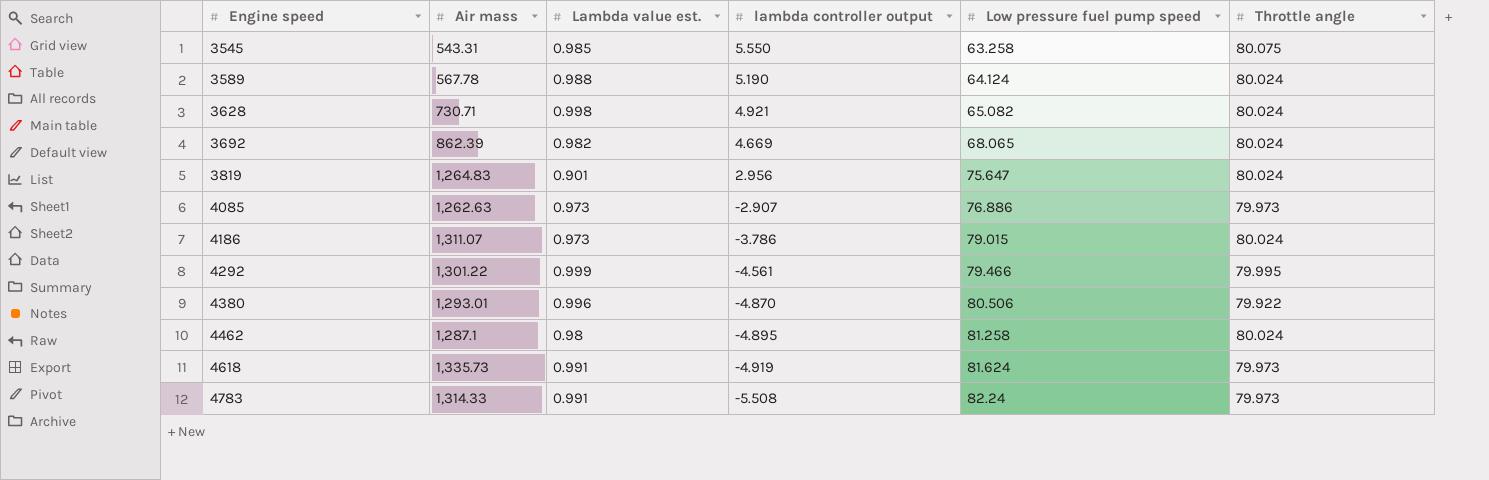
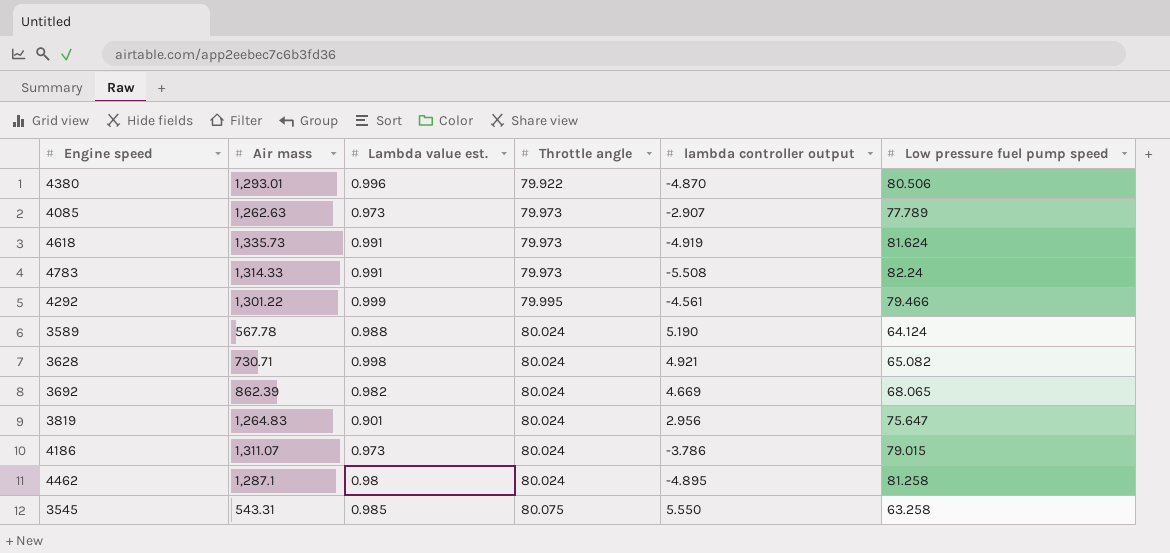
row order: Engine speed ascending -> Throttle angle ascending
column Throttle angle | position: 6 -> 4
4085 | Low pressure fuel pump speed: 76.886 -> 77.789

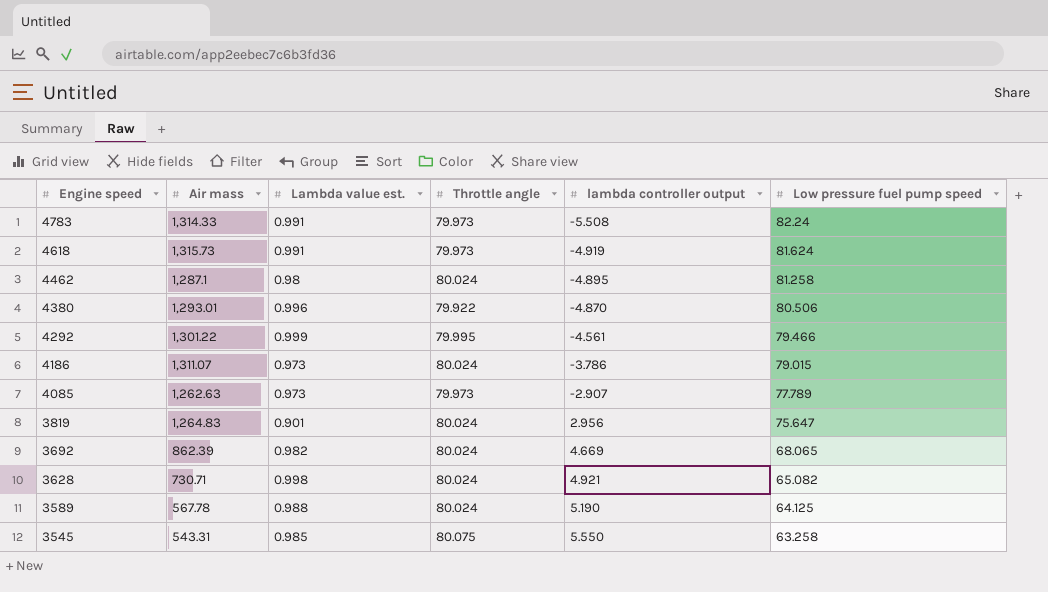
row order: Throttle angle ascending -> Engine speed descending
4618 | Air mass: 1,335.73 -> 1,315.73
3589 | Low pressure fuel pump speed: 64.124 -> 64.125

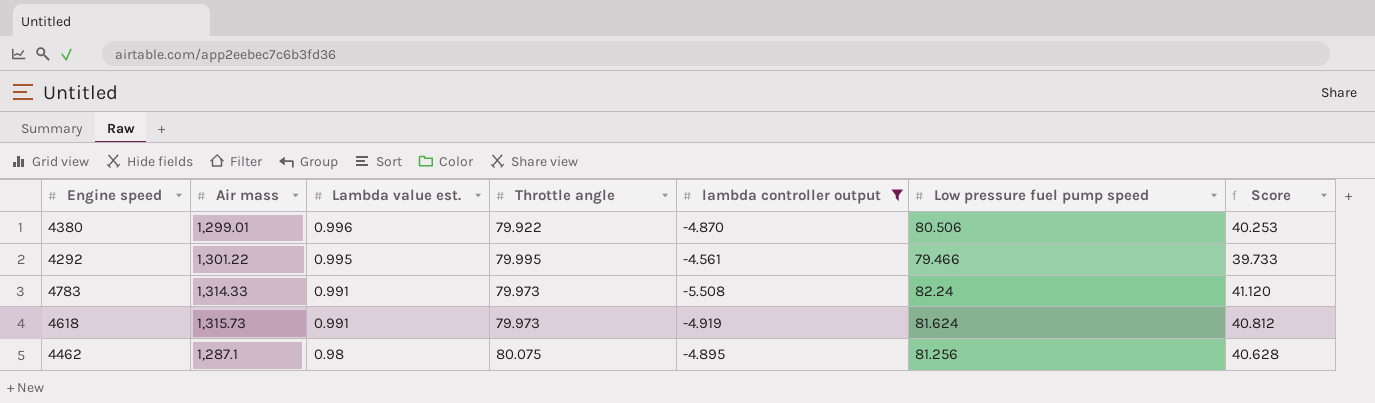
filter: none -> lambda controller output <= -4.561
row order: Engine speed descending -> Lambda value est. descending
column Score | formula: none -> [Low pressure fuel pump speed] * 0.5
4380 | Air mass: 1,293.01 -> 1,299.01
4292 | Lambda value est.: 0.999 -> 0.995
4462 | Throttle angle: 80.024 -> 80.075
4462 | Low pressure fuel pump speed: 81.258 -> 81.256

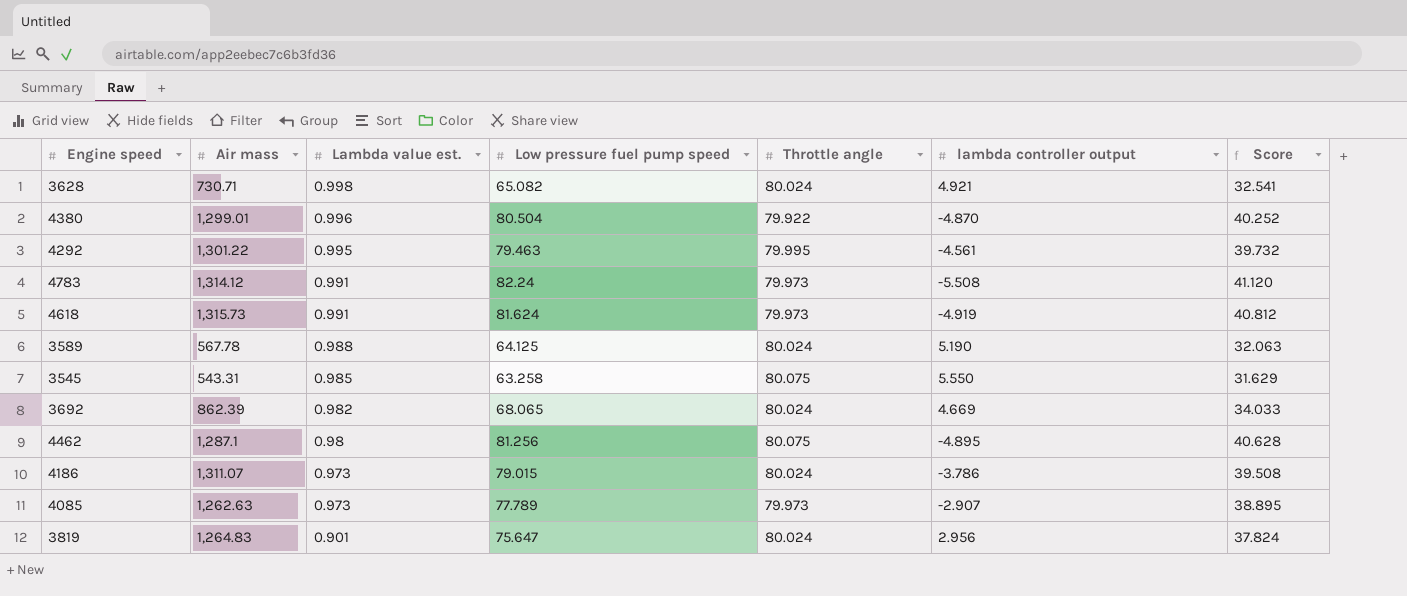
filter: lambda controller output <= -4.561 -> none
column Low pressure fuel pump speed | position: 6 -> 4
4380 | Low pressure fuel pump speed: 80.506 -> 80.504
4380 | Score: 40.253 -> 40.252
4292 | Low pressure fuel pump speed: 79.466 -> 79.463
4292 | Score: 39.733 -> 39.732
4783 | Air mass: 1,314.33 -> 1,314.12

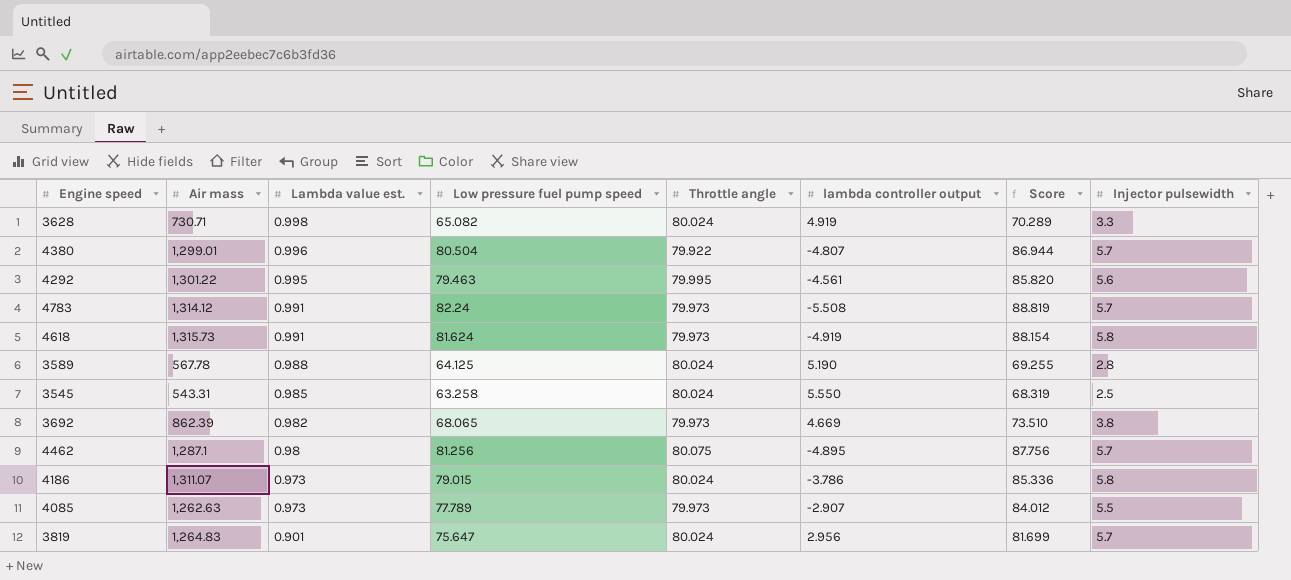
column Score | formula: [Low pressure fuel pump speed] * 0.5 -> [Low pressure fuel pump speed] * 1.08
column Injector pulsewidth | position: none -> 8
3628 | lambda controller output: 4.921 -> 4.919
4380 | lambda controller output: -4.870 -> -4.807
3545 | Throttle angle: 80.075 -> 80.024
3692 | Throttle angle: 80.024 -> 79.973

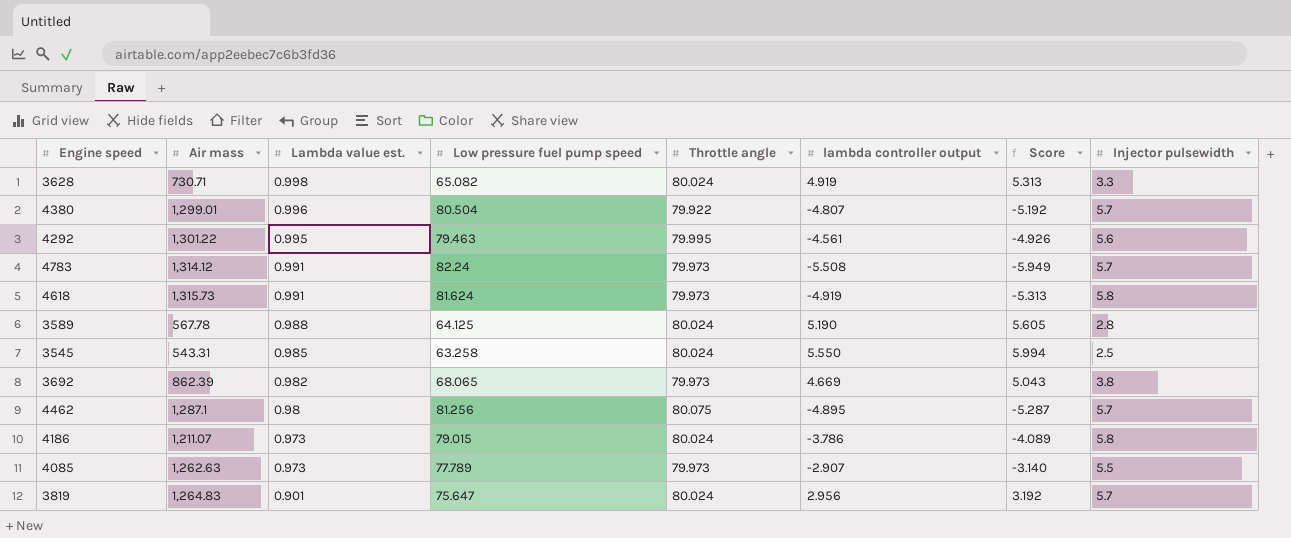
column Score | formula: [Low pressure fuel pump speed] * 1.08 -> [lambda controller output] * 1.08
4186 | Air mass: 1,311.07 -> 1,211.07

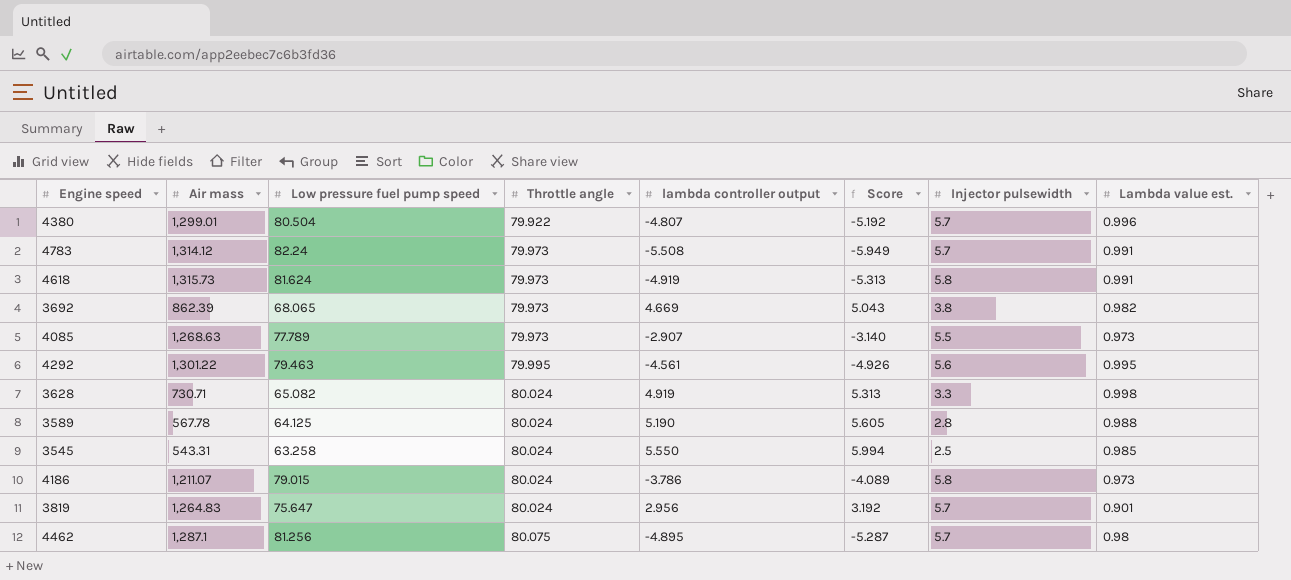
row order: Lambda value est. descending -> Throttle angle ascending
column Lambda value est. | position: 3 -> 8
4085 | Air mass: 1,262.63 -> 1,268.63

